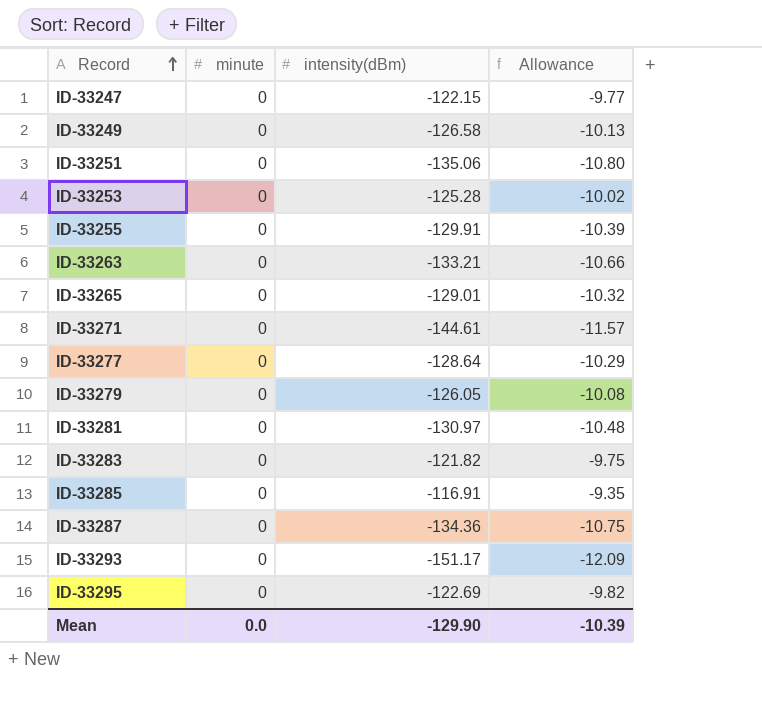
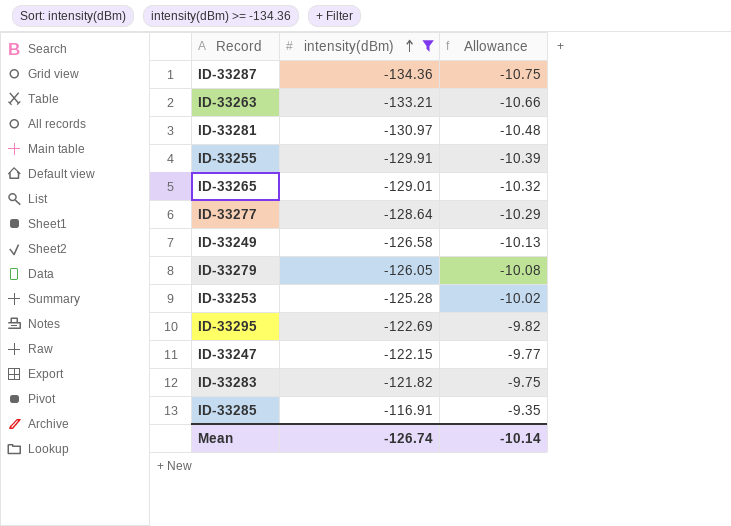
filter: none -> intensity(dBm) >= -134.36
row order: Record ascending -> intensity(dBm) ascending
column minute | position: 2 -> none
Mean | intensity(dBm): -129.90 -> -126.74
Mean | Allowance: -10.39 -> -10.14

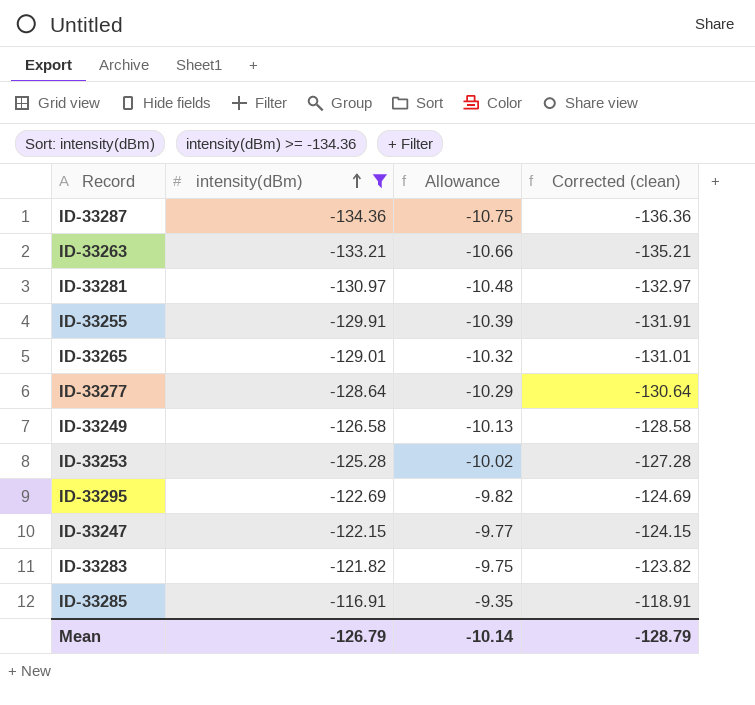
column Corrected (clean) | formula: none -> [intensity(dBm)] - 2
row ID-33279: -126.05 | -10.08 -> none
Mean | intensity(dBm): -126.74 -> -126.79

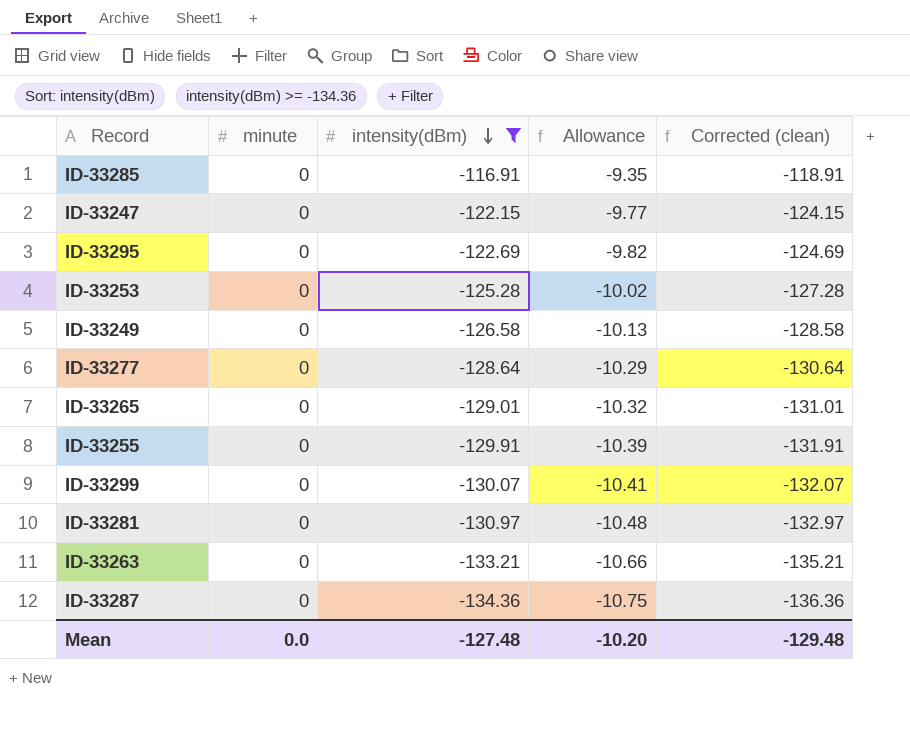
row order: intensity(dBm) ascending -> intensity(dBm) descending
column minute | position: none -> 2
row ID-33283: -121.82 | -9.75 | -123.82 -> none
row ID-33299: none -> 0 | -130.07 | -10.41 | -132.07
Mean | intensity(dBm): -126.79 -> -127.48
Mean | Allowance: -10.14 -> -10.20
Mean | Corrected (clean): -128.79 -> -129.48

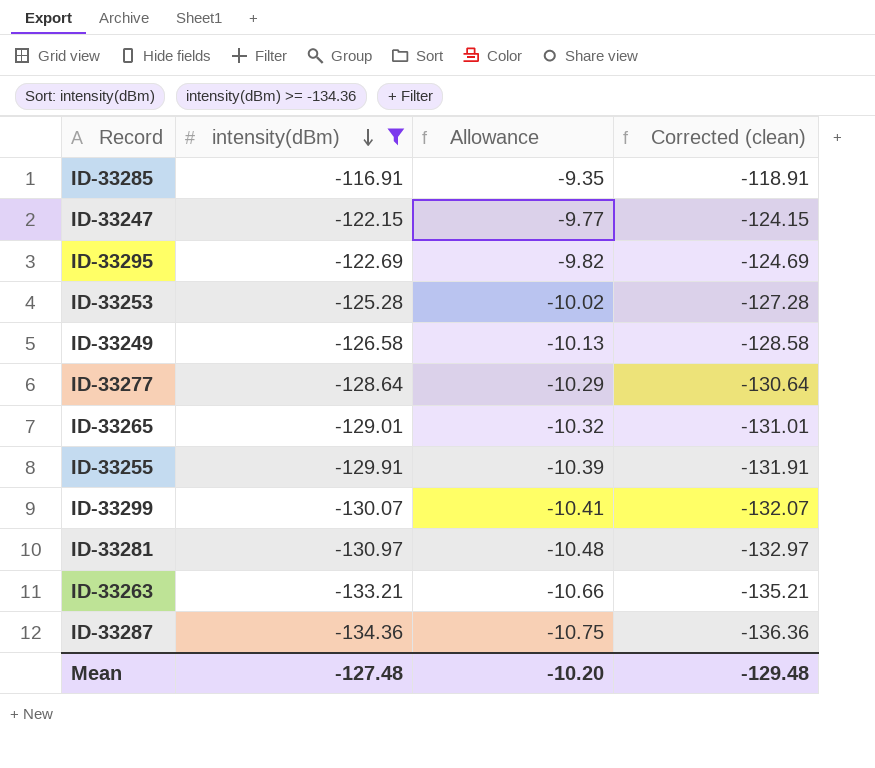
column minute | position: 2 -> none

